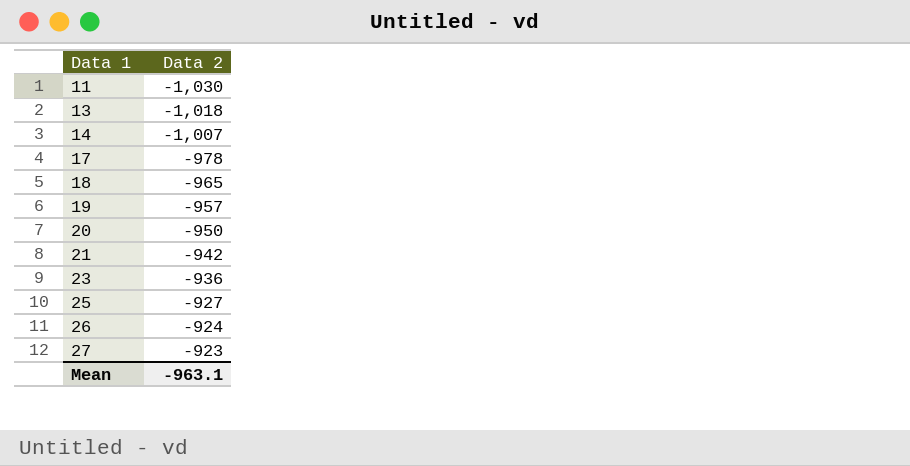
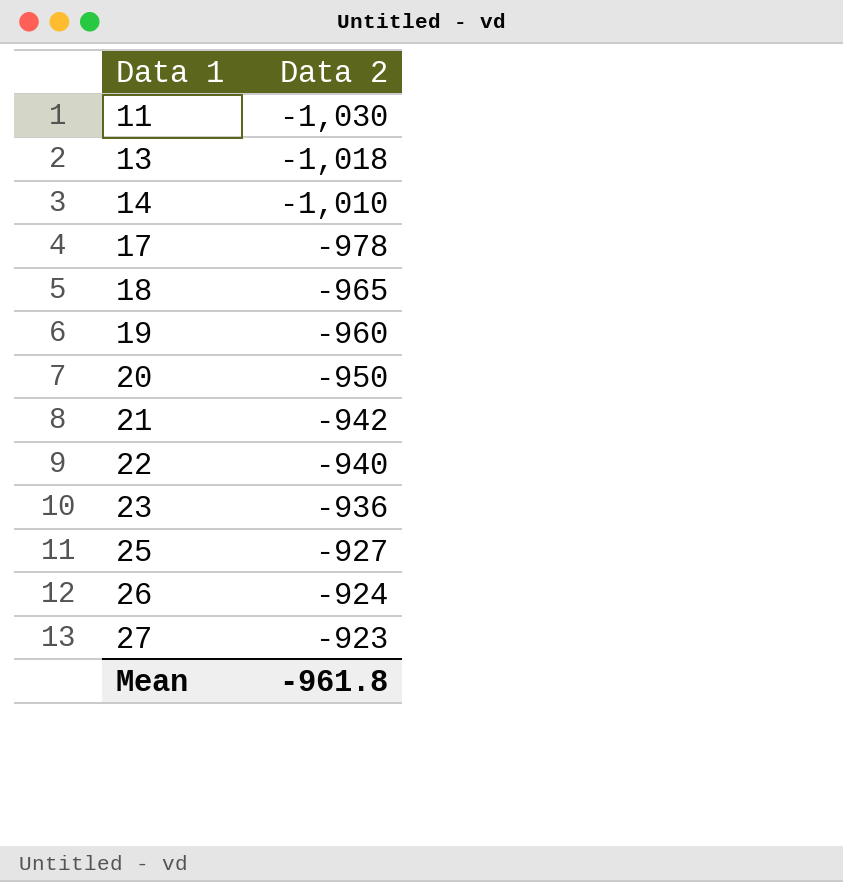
14 | Data 2: -1,007 -> -1,010
19 | Data 2: -957 -> -960
row 22: none -> -940
Mean | Data 2: -963.1 -> -961.8

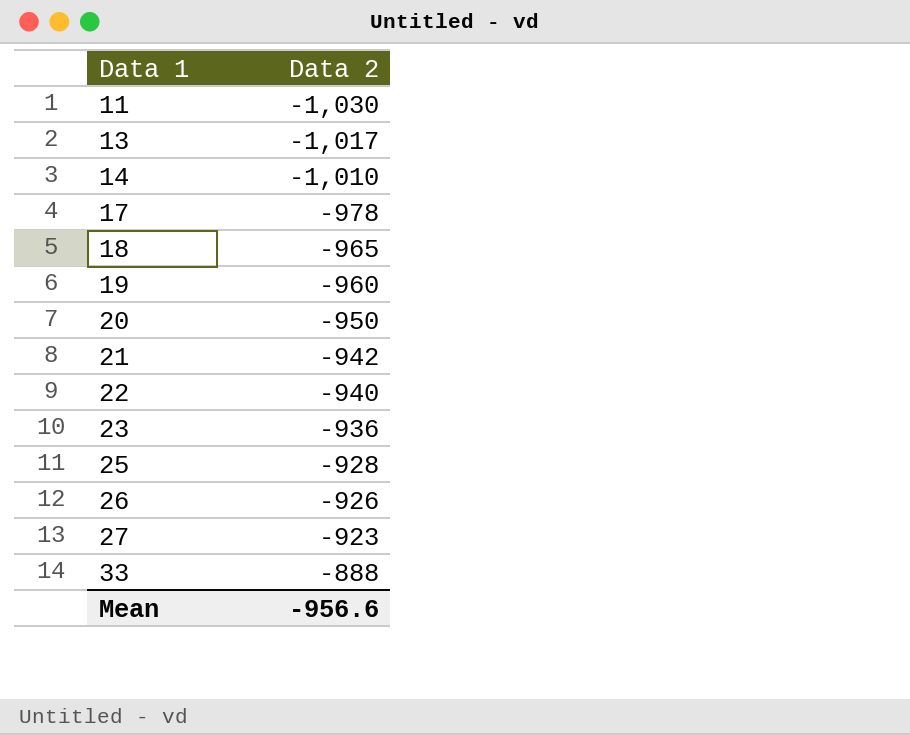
13 | Data 2: -1,018 -> -1,017
25 | Data 2: -927 -> -928
26 | Data 2: -924 -> -926
row 33: none -> -888
Mean | Data 2: -961.8 -> -956.6

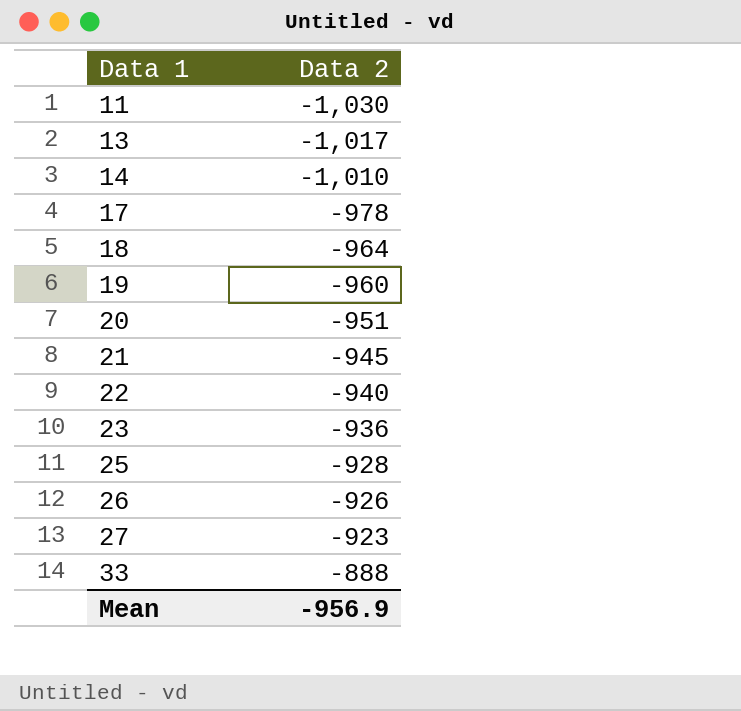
18 | Data 2: -965 -> -964
20 | Data 2: -950 -> -951
21 | Data 2: -942 -> -945
Mean | Data 2: -956.6 -> -956.9

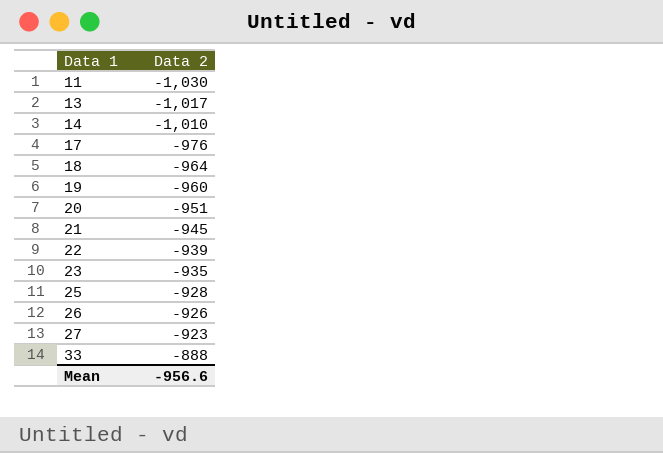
17 | Data 2: -978 -> -976
22 | Data 2: -940 -> -939
23 | Data 2: -936 -> -935
Mean | Data 2: -956.9 -> -956.6

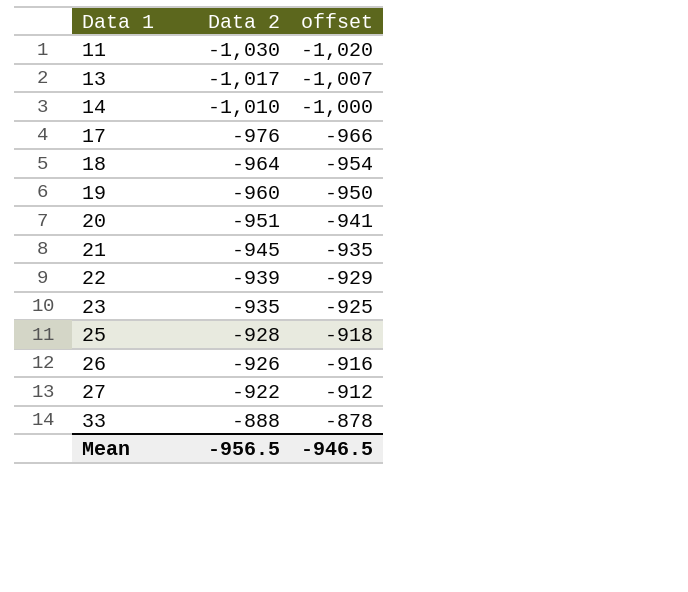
column offset | formula: none -> [Data 2] + 10
27 | Data 2: -923 -> -922
Mean | Data 2: -956.6 -> -956.5

